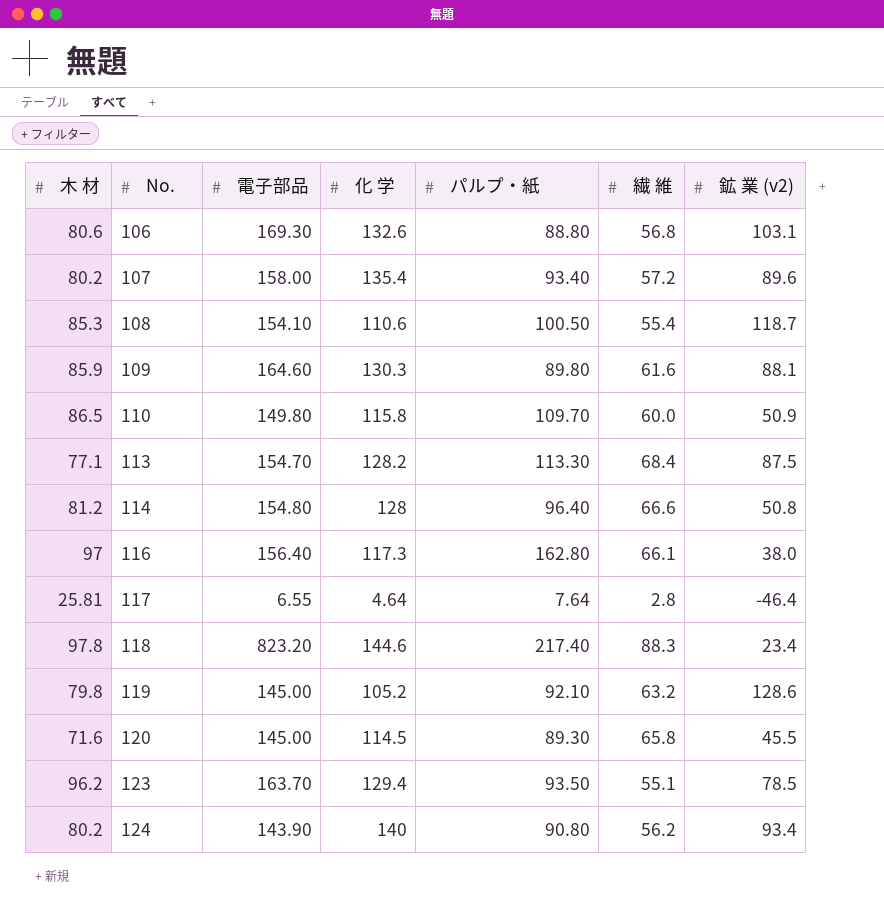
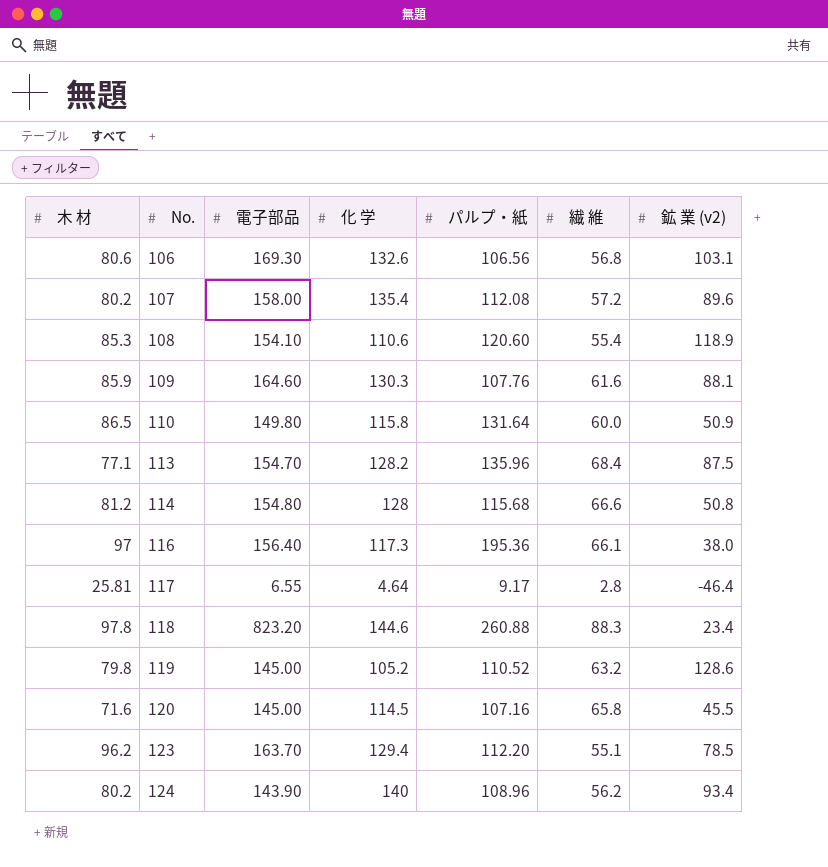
106 | パルプ・紙: 88.80 -> 106.56
107 | パルプ・紙: 93.40 -> 112.08
108 | パルプ・紙: 100.50 -> 120.60
108 | 鉱 業 (v2): 118.7 -> 118.9
109 | パルプ・紙: 89.80 -> 107.76
110 | パルプ・紙: 109.70 -> 131.64
113 | パルプ・紙: 113.30 -> 135.96
114 | パルプ・紙: 96.40 -> 115.68
116 | パルプ・紙: 162.80 -> 195.36
117 | パルプ・紙: 7.64 -> 9.17
118 | パルプ・紙: 217.40 -> 260.88
119 | パルプ・紙: 92.10 -> 110.52
120 | パルプ・紙: 89.30 -> 107.16
123 | パルプ・紙: 93.50 -> 112.20
124 | パルプ・紙: 90.80 -> 108.96

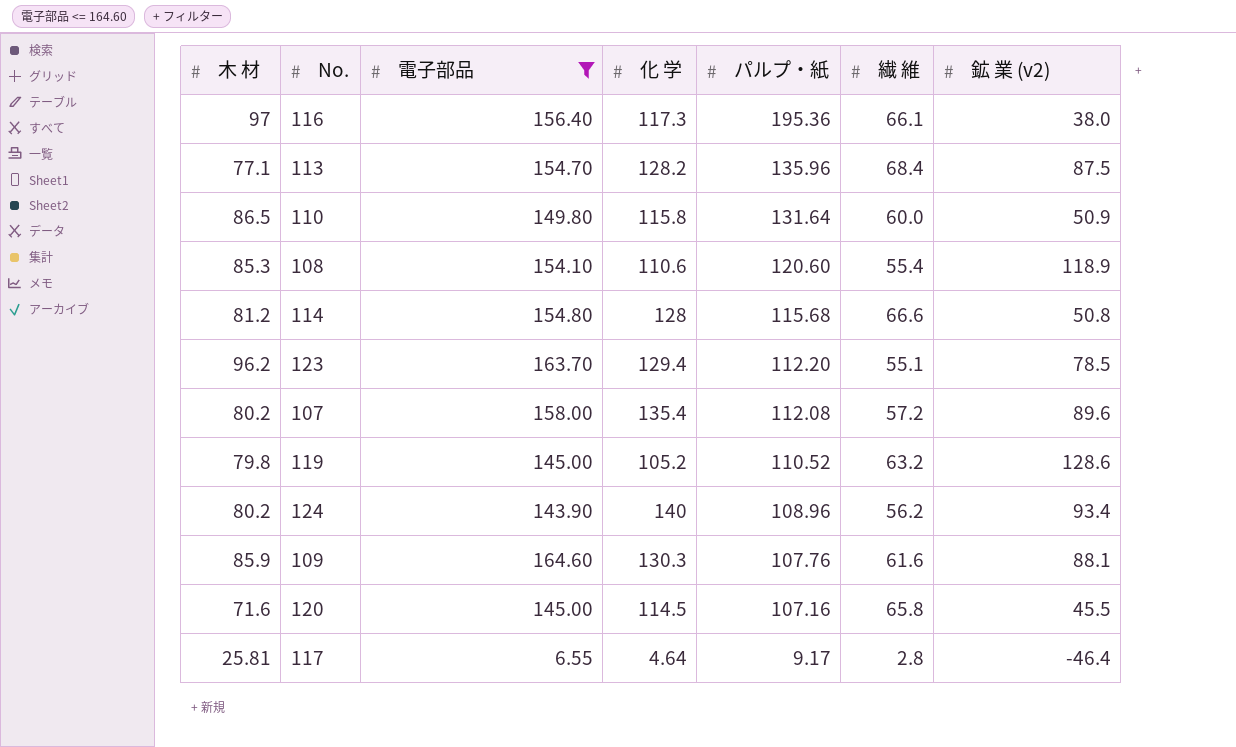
filter: none -> 電子部品 <= 164.60
row order: No. ascending -> パルプ・紙 descending

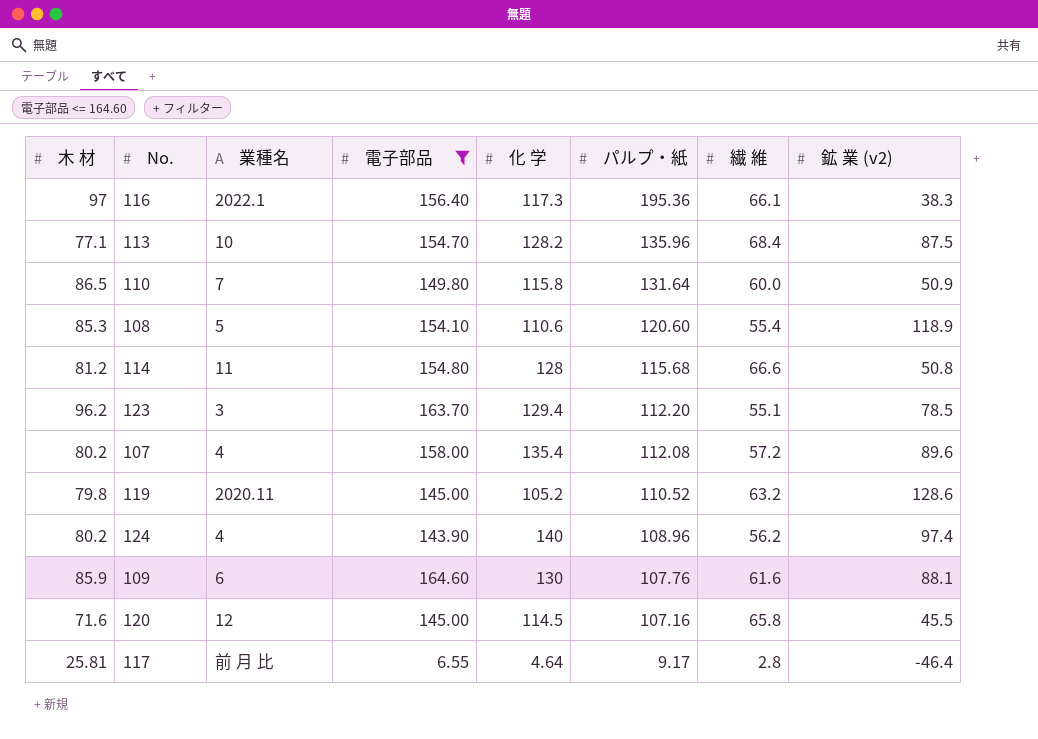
column 業種名 | position: none -> 3
116 | 鉱 業 (v2): 38.0 -> 38.3
124 | 鉱 業 (v2): 93.4 -> 97.4
109 | 化 学: 130.3 -> 130

